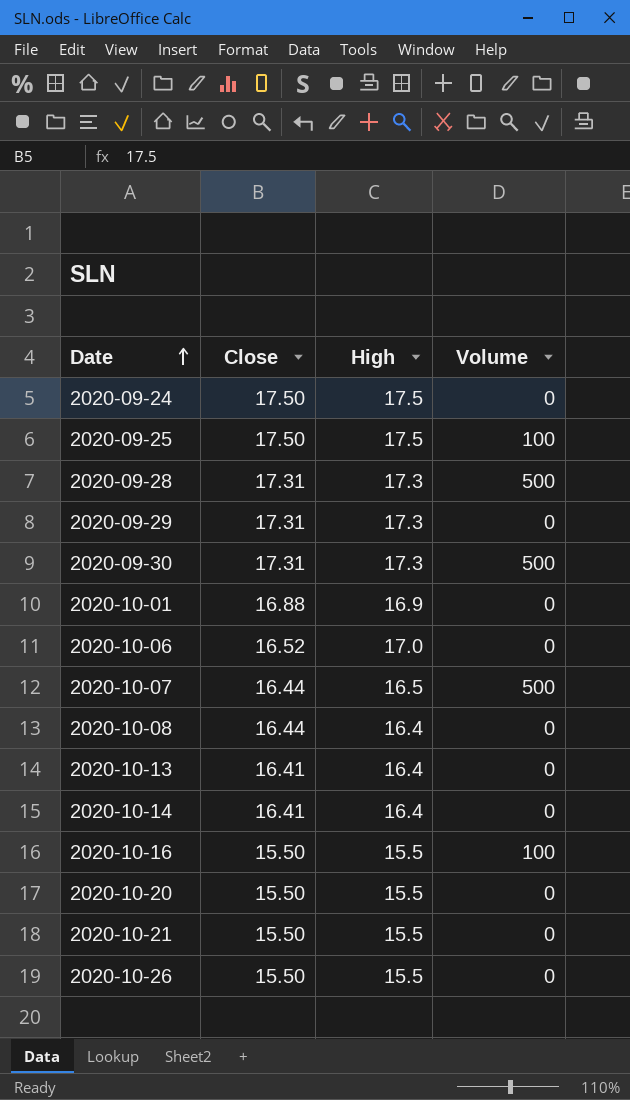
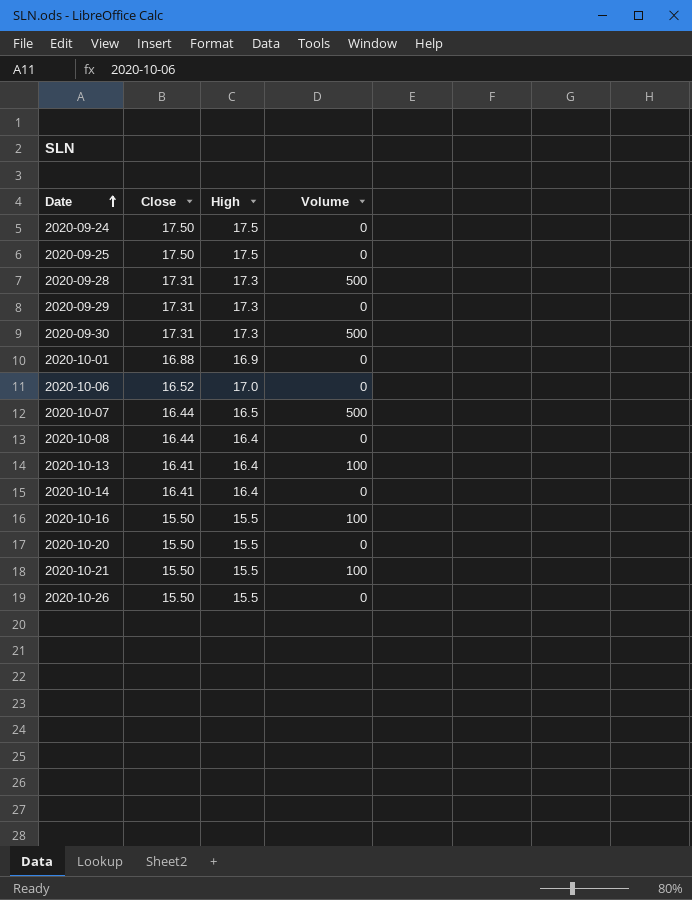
2020-09-25 | Volume: 100 -> 0
2020-10-13 | Volume: 0 -> 100
2020-10-21 | Volume: 0 -> 100

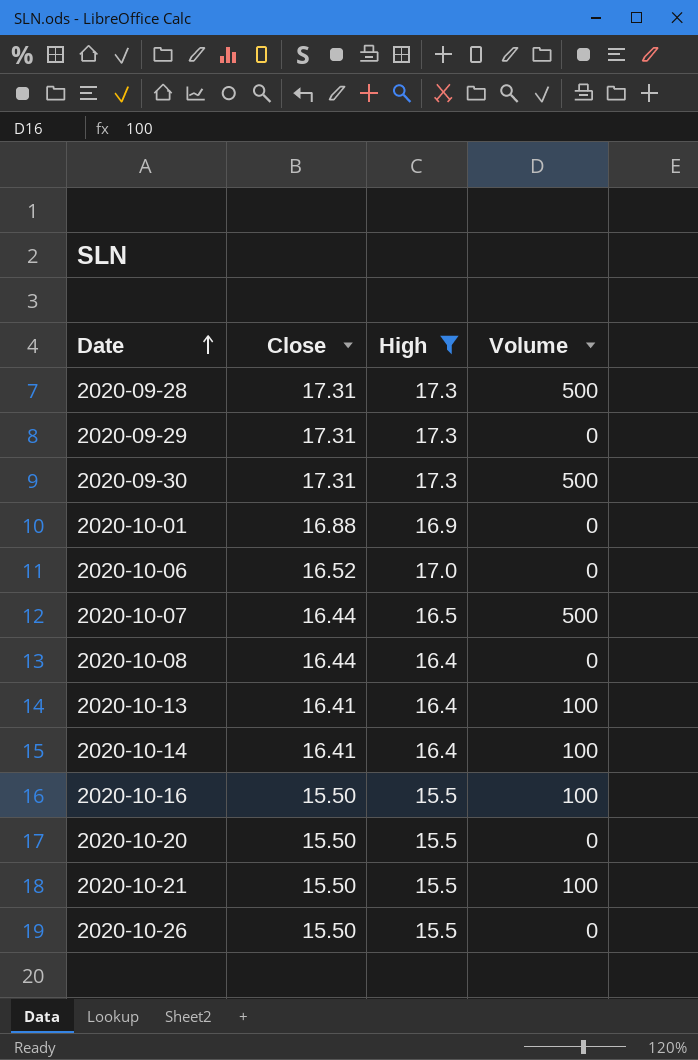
filter: none -> High != 17.5
2020-10-14 | Volume: 0 -> 100

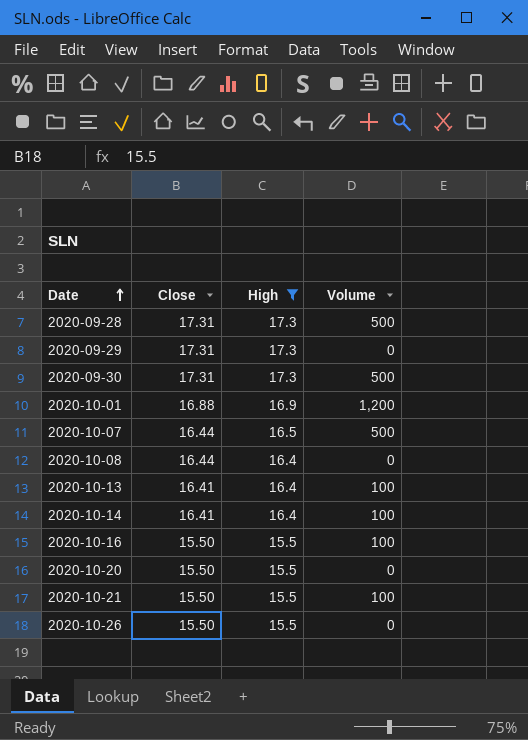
row 2020-10-06: 16.52 | 17.0 | 0 -> none
2020-10-01 | Volume: 0 -> 1,200

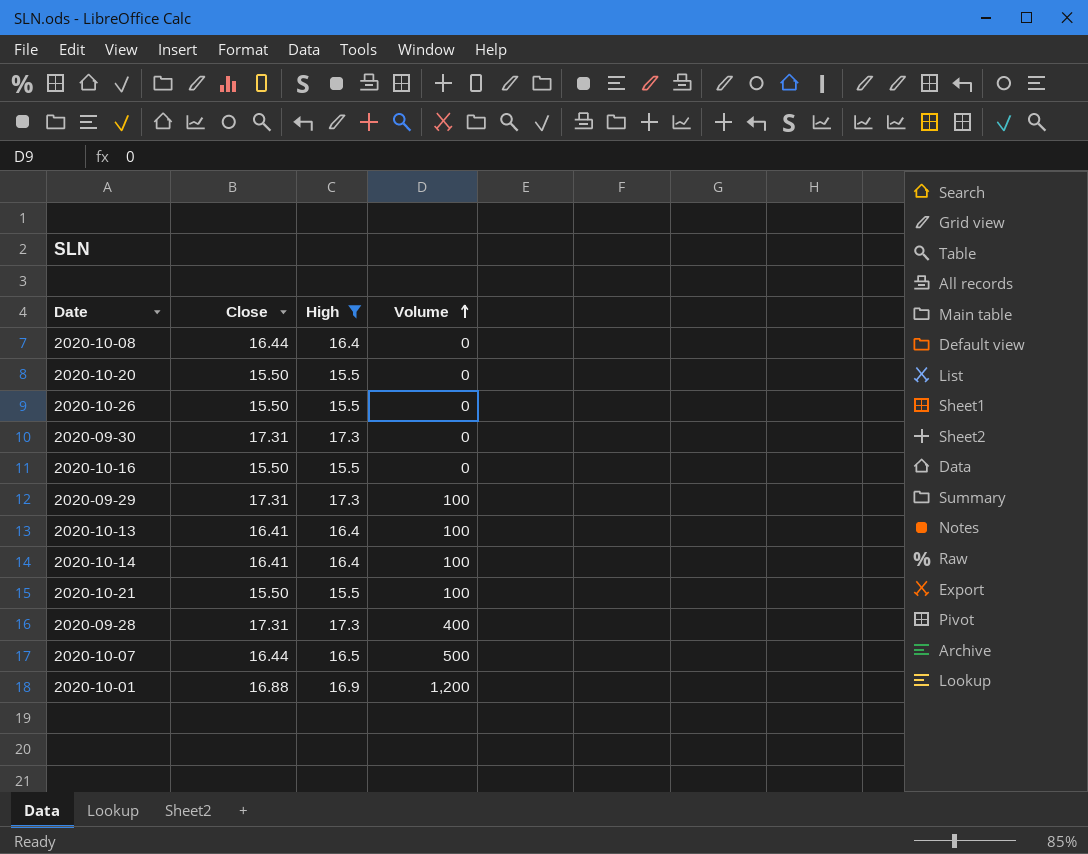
row order: Date ascending -> Volume ascending
2020-09-30 | Volume: 500 -> 0
2020-10-16 | Volume: 100 -> 0
2020-09-29 | Volume: 0 -> 100
2020-09-28 | Volume: 500 -> 400

